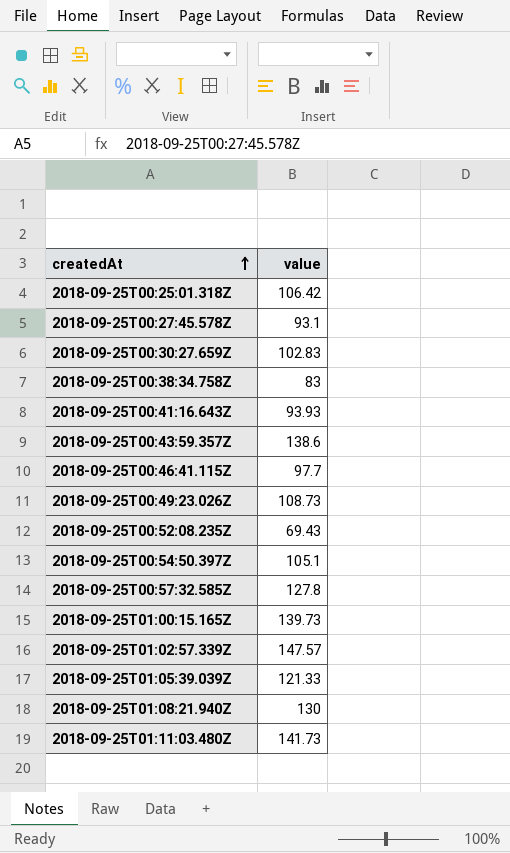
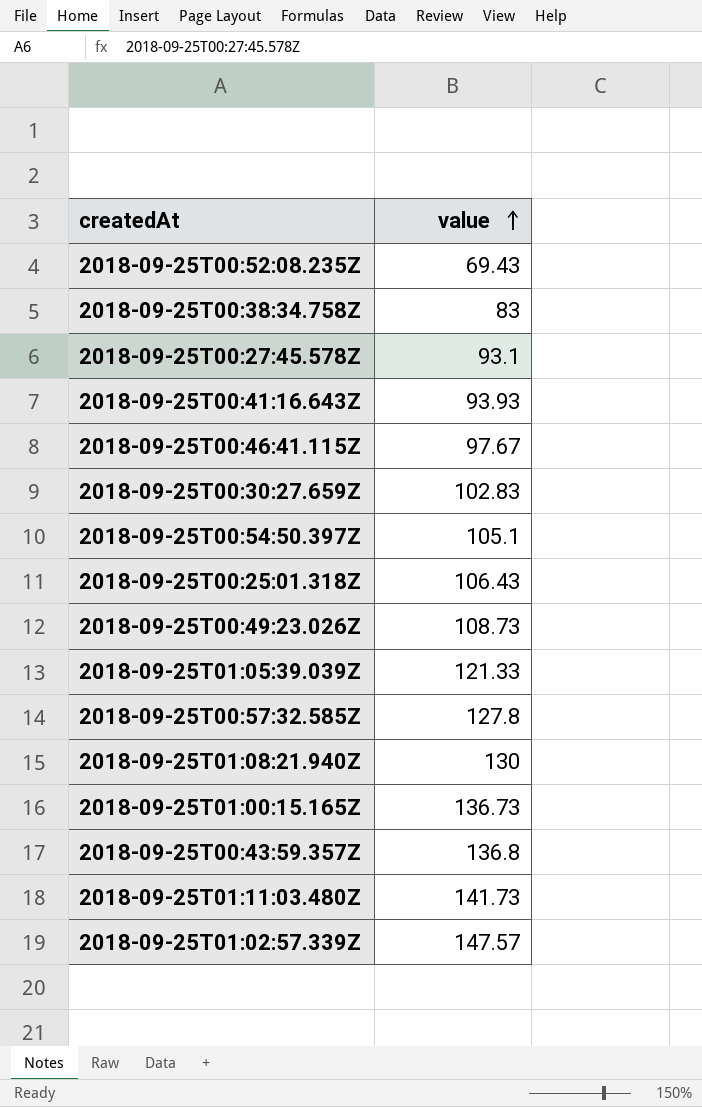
row order: createdAt ascending -> value ascending
2018-09-25T00:46:41.115Z | value: 97.7 -> 97.67
2018-09-25T00:25:01.318Z | value: 106.42 -> 106.43
2018-09-25T01:00:15.165Z | value: 139.73 -> 136.73
2018-09-25T00:43:59.357Z | value: 138.6 -> 136.8

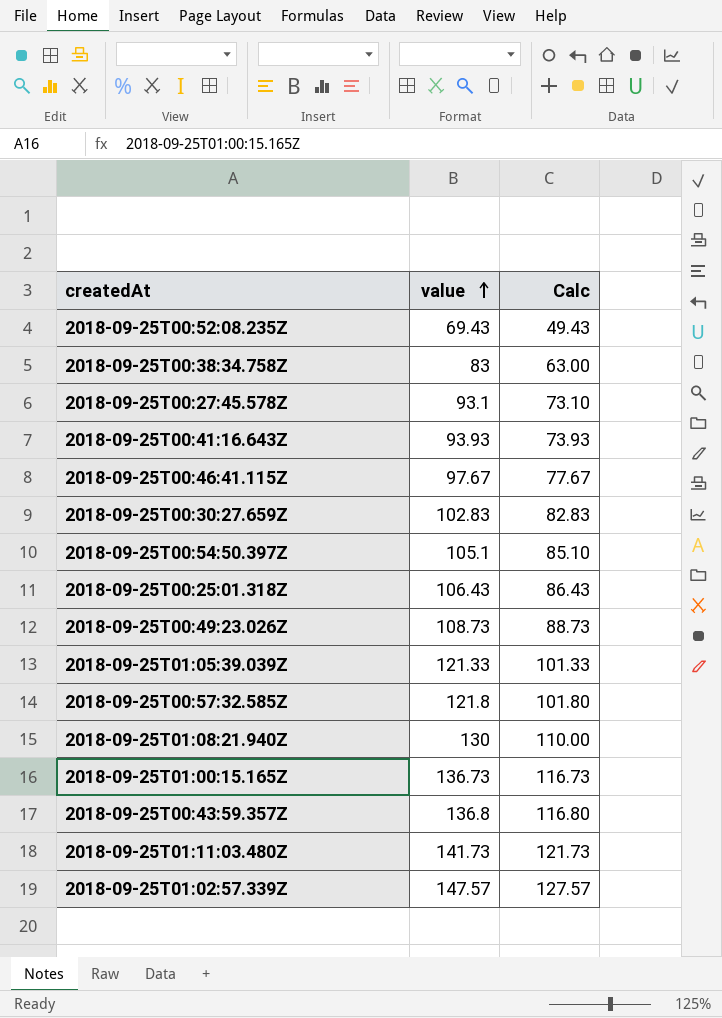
column Calc | formula: none -> [value] - 20
2018-09-25T00:57:32.585Z | value: 127.8 -> 121.8

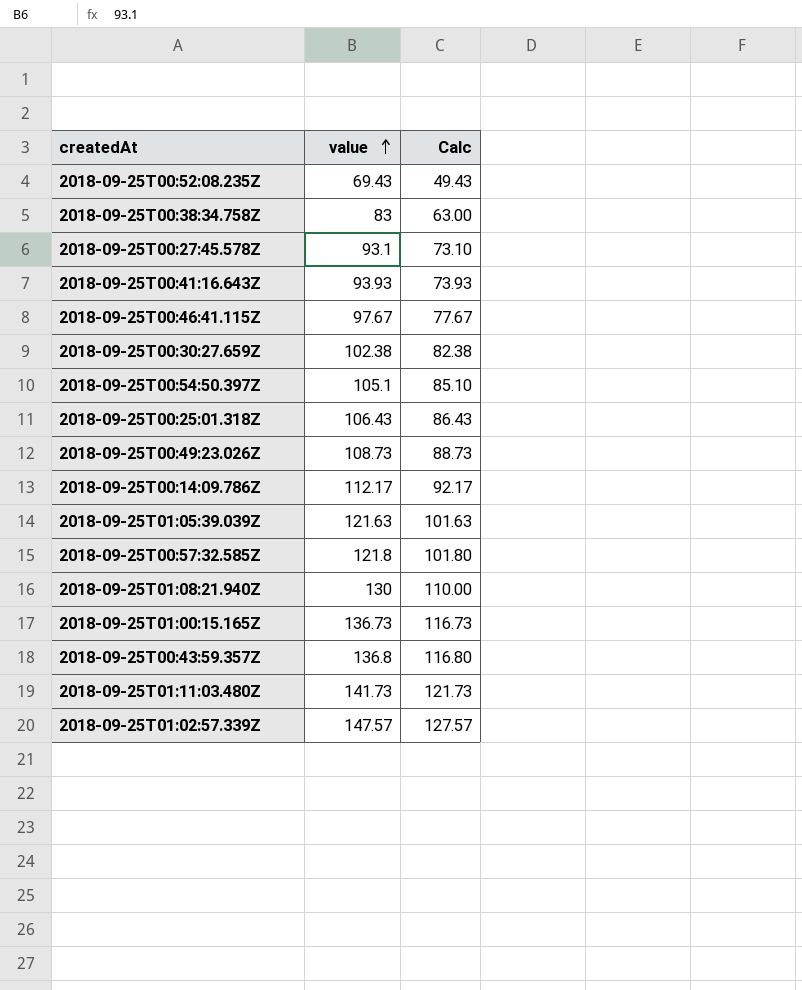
2018-09-25T00:30:27.659Z | value: 102.83 -> 102.38
2018-09-25T00:30:27.659Z | Calc: 82.83 -> 82.38
row 2018-09-25T00:14:09.786Z: none -> 112.17 | 92.17
2018-09-25T01:05:39.039Z | value: 121.33 -> 121.63
2018-09-25T01:05:39.039Z | Calc: 101.33 -> 101.63

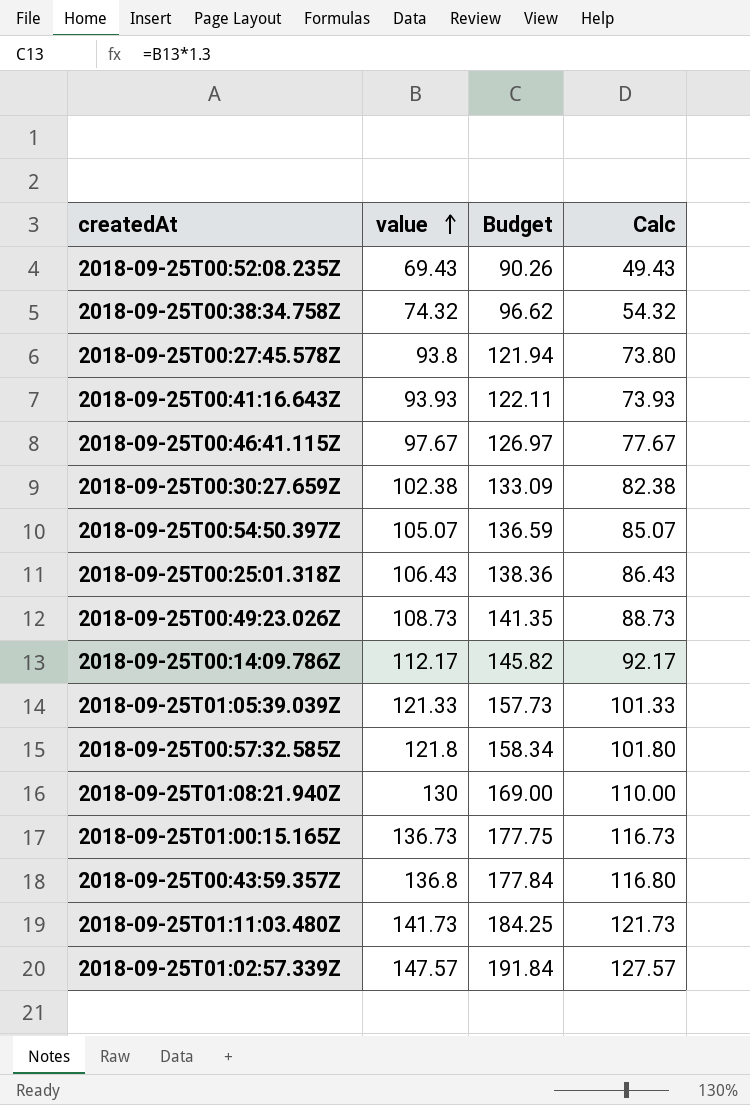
column Budget | formula: none -> [value] * 1.3
2018-09-25T00:38:34.758Z | value: 83 -> 74.32
2018-09-25T00:38:34.758Z | Calc: 63.00 -> 54.32
2018-09-25T00:27:45.578Z | value: 93.1 -> 93.8
2018-09-25T00:27:45.578Z | Calc: 73.10 -> 73.80
2018-09-25T00:54:50.397Z | value: 105.1 -> 105.07
2018-09-25T00:54:50.397Z | Calc: 85.10 -> 85.07
2018-09-25T01:05:39.039Z | value: 121.63 -> 121.33
2018-09-25T01:05:39.039Z | Calc: 101.63 -> 101.33

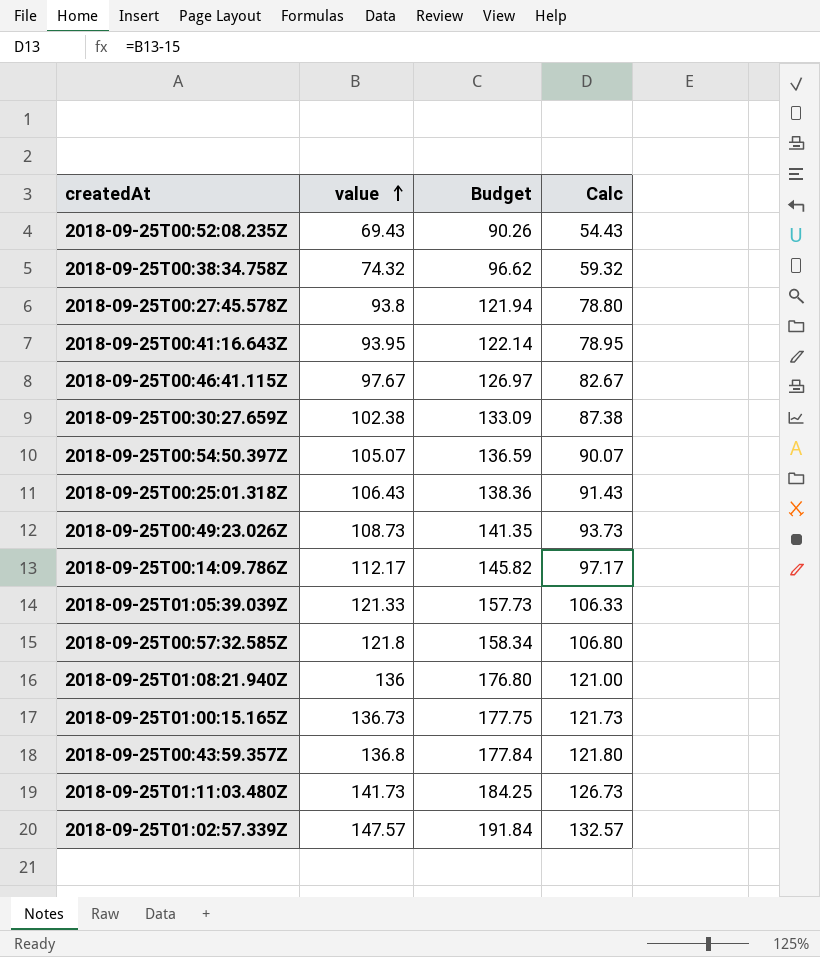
column Calc | formula: [value] - 20 -> [value] - 15
2018-09-25T00:41:16.643Z | value: 93.93 -> 93.95
2018-09-25T00:41:16.643Z | Budget: 122.11 -> 122.14
2018-09-25T01:08:21.940Z | value: 130 -> 136
2018-09-25T01:08:21.940Z | Budget: 169.00 -> 176.80

